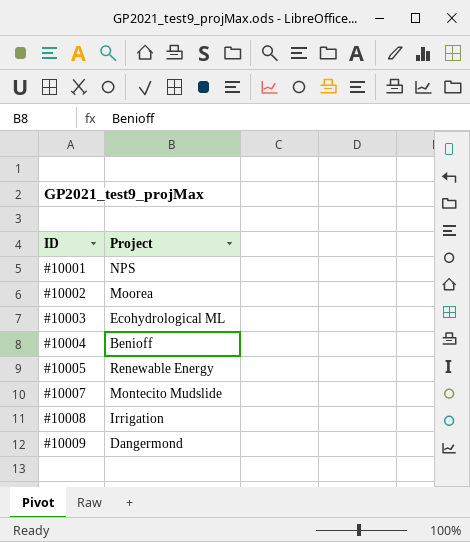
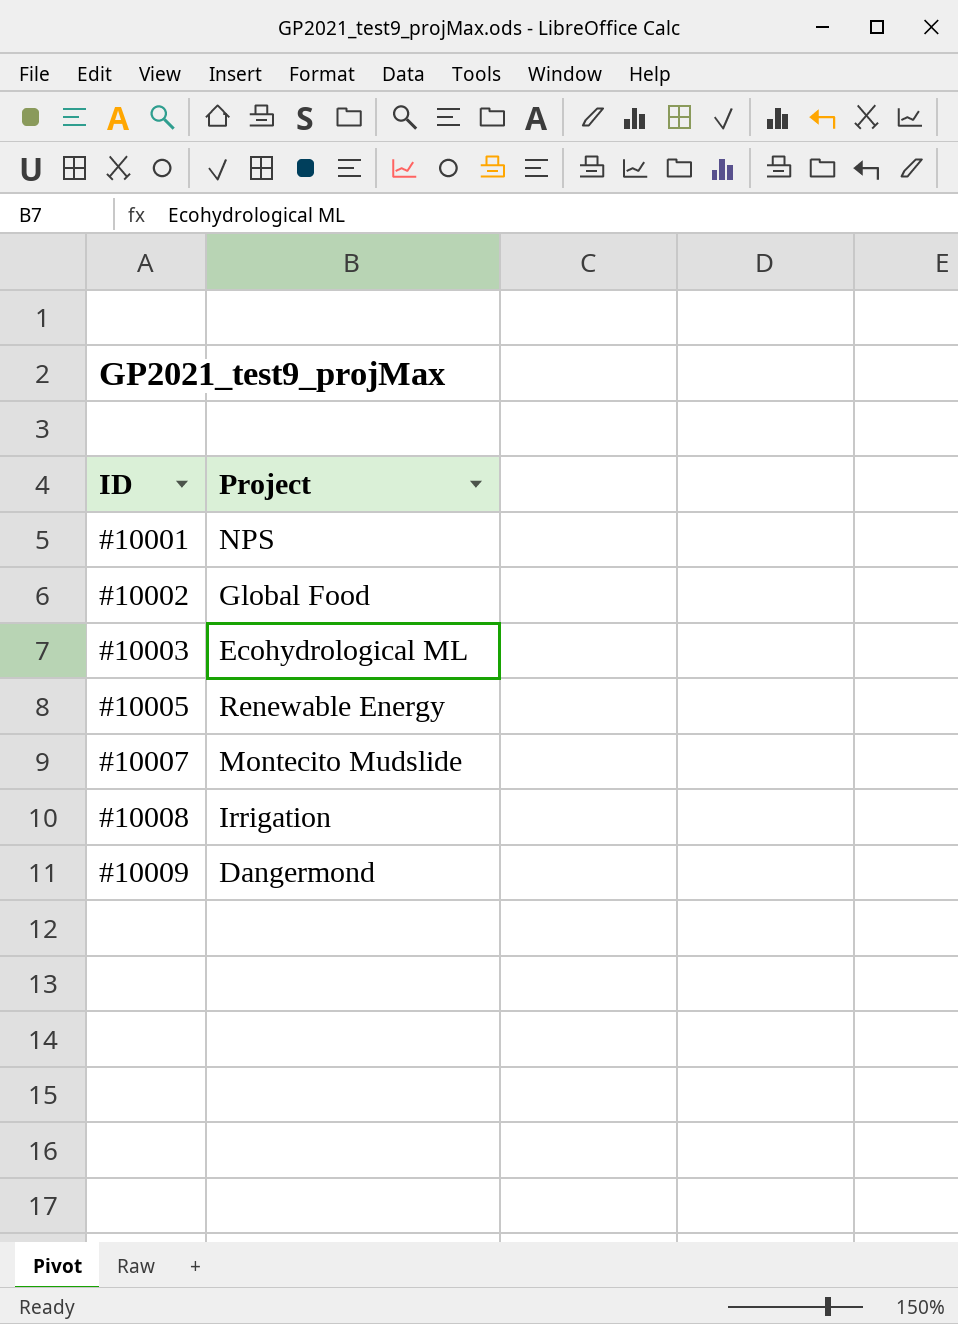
row #10004: Benioff -> none
#10002 | Project: Moorea -> Global Food

